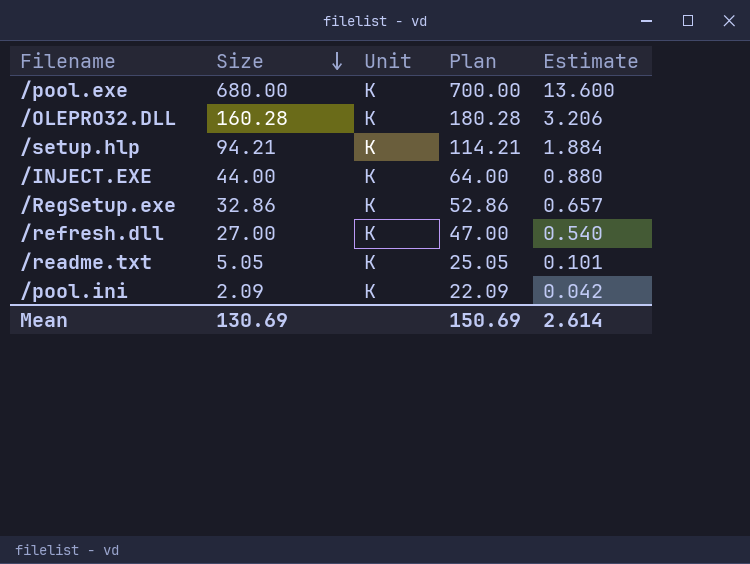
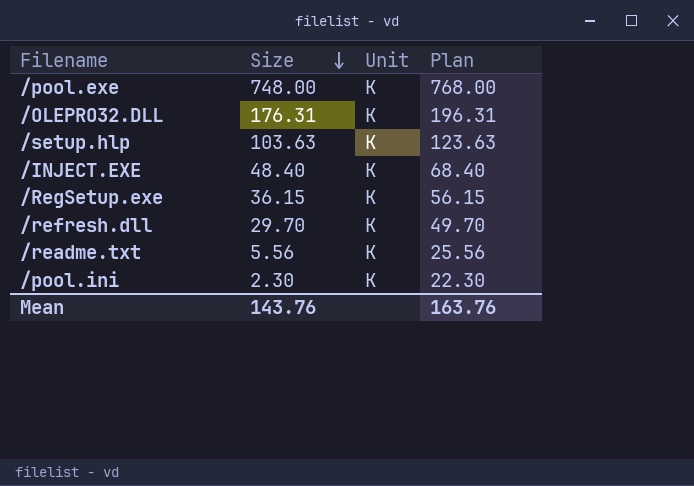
column Estimate | formula: [Size] * 0.02 -> none
/pool.exe | Size: 680.00 -> 748.00
/pool.exe | Plan: 700.00 -> 768.00
/OLEPRO32.DLL | Size: 160.28 -> 176.31
/OLEPRO32.DLL | Plan: 180.28 -> 196.31
/setup.hlp | Size: 94.21 -> 103.63
/setup.hlp | Plan: 114.21 -> 123.63
/INJECT.EXE | Size: 44.00 -> 48.40
/INJECT.EXE | Plan: 64.00 -> 68.40
/RegSetup.exe | Size: 32.86 -> 36.15
/RegSetup.exe | Plan: 52.86 -> 56.15
/refresh.dll | Size: 27.00 -> 29.70
/refresh.dll | Plan: 47.00 -> 49.70
/readme.txt | Size: 5.05 -> 5.56
/readme.txt | Plan: 25.05 -> 25.56
/pool.ini | Size: 2.09 -> 2.30
/pool.ini | Plan: 22.09 -> 22.30
Mean | Size: 130.69 -> 143.76
Mean | Plan: 150.69 -> 163.76

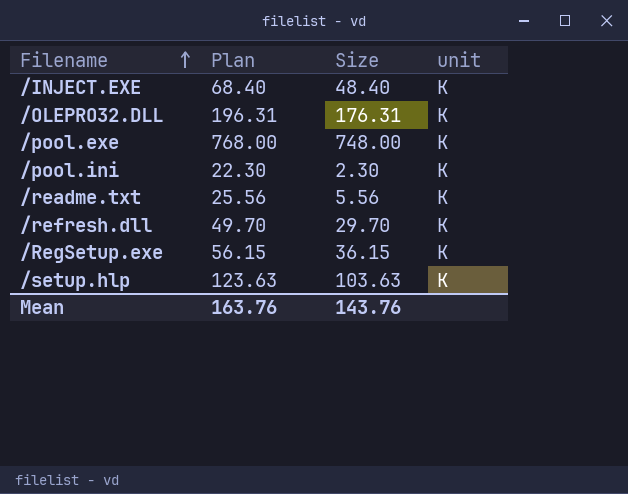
row order: Size descending -> Filename ascending
column Plan | position: 4 -> 2
column name: Unit -> unit

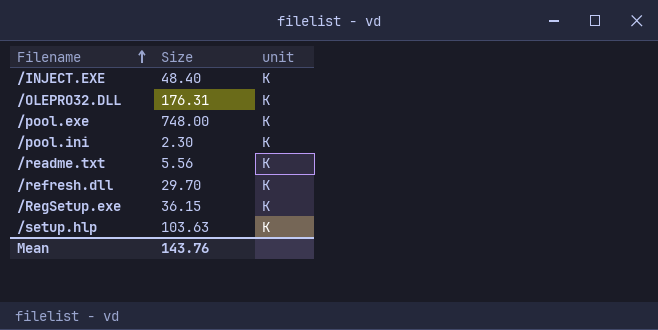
column Plan | formula: [Size] + 20 -> none

